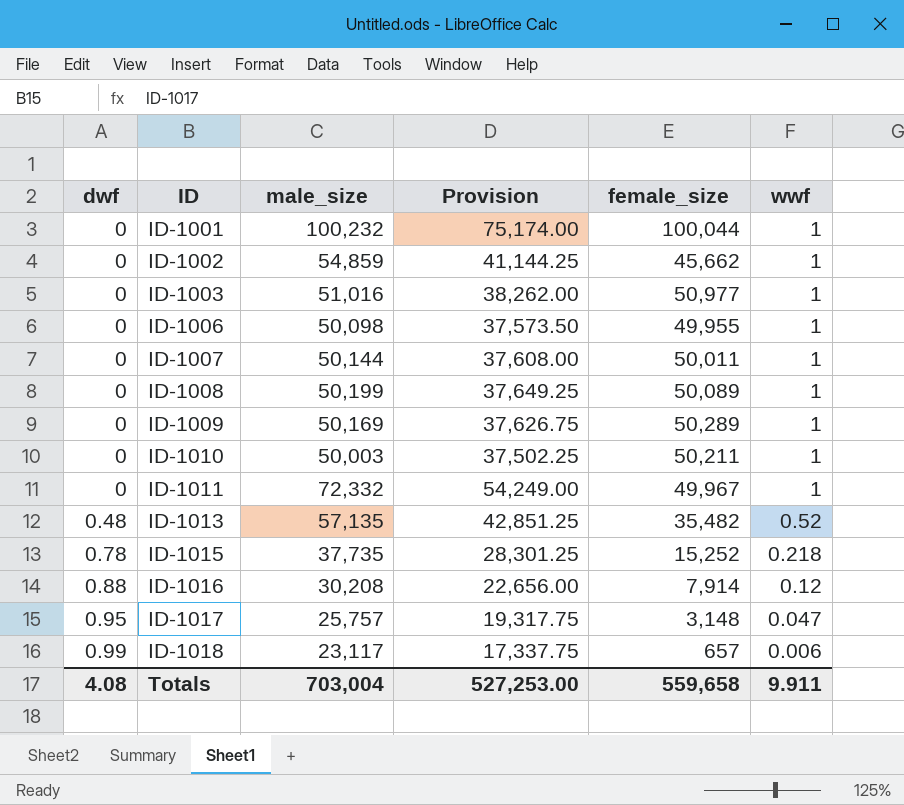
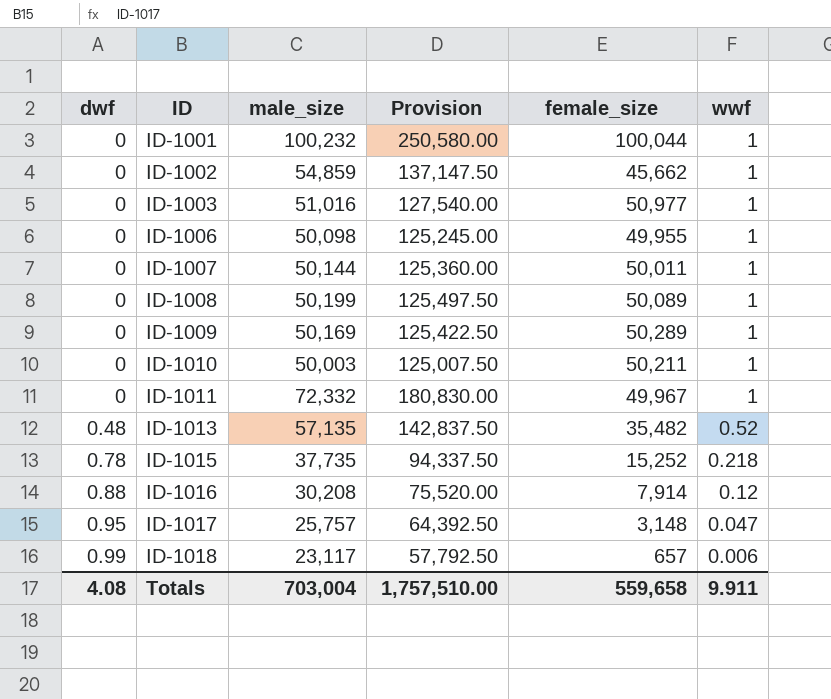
column Provision | formula: [male_size] * 0.75 -> [male_size] * 2.5
Totals | Provision: 527,253.00 -> 1,757,510.00

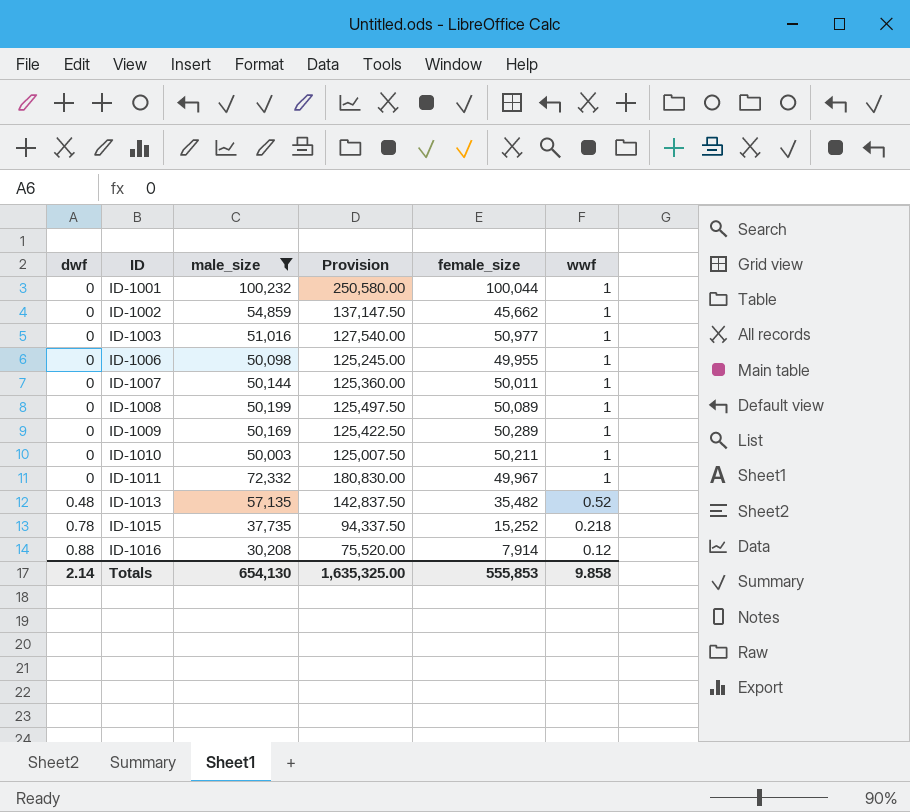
filter: none -> male_size >= 30,208
Totals | dwf: 4.08 -> 2.14
Totals | male_size: 703,004 -> 654,130
Totals | Provision: 1,757,510.00 -> 1,635,325.00
Totals | female_size: 559,658 -> 555,853
Totals | wwf: 9.911 -> 9.858

